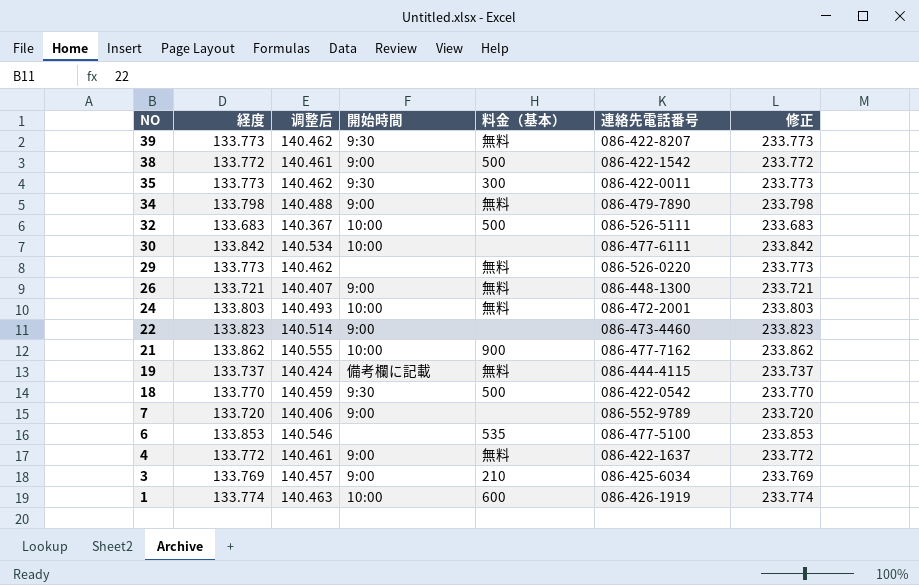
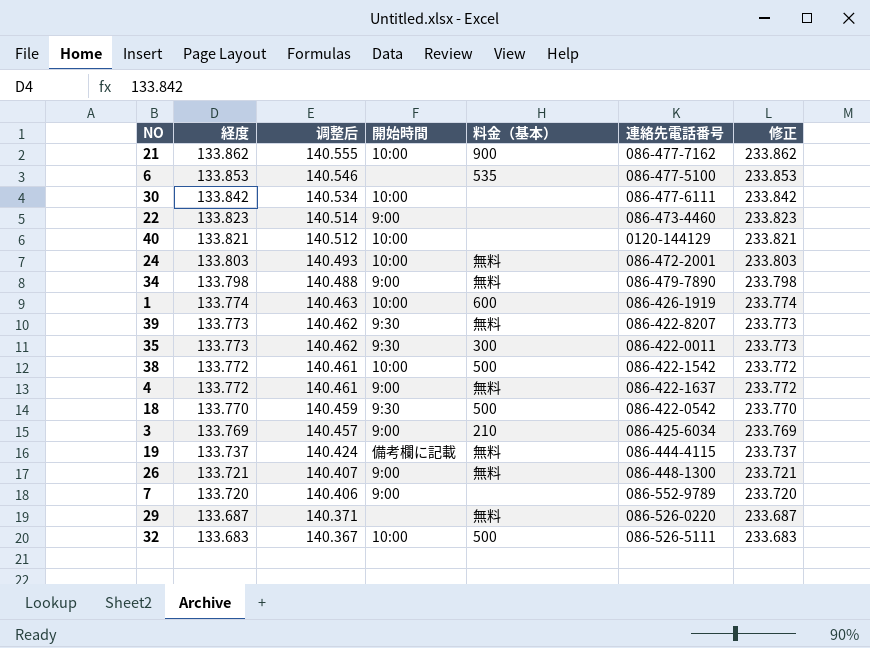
row order: NO descending -> 経度 descending
row 40: none -> 133.821 | 140.512 | 10:00 | none | 0120-144129 | 233.821
38 | 開始時間: 9:00 -> 10:00
29 | 経度: 133.773 -> 133.687
29 | 调整后: 140.462 -> 140.371
29 | 修正: 233.773 -> 233.687

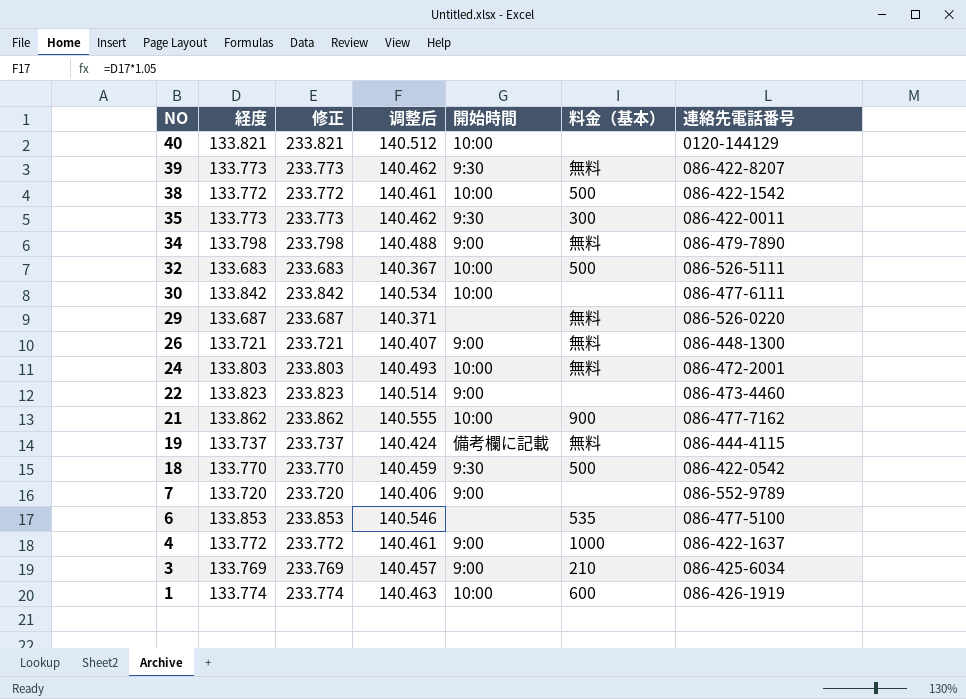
row order: 経度 descending -> NO descending
column 修正 | position: 7 -> 3
4 | 料金（基本）: 無料 -> 1000

